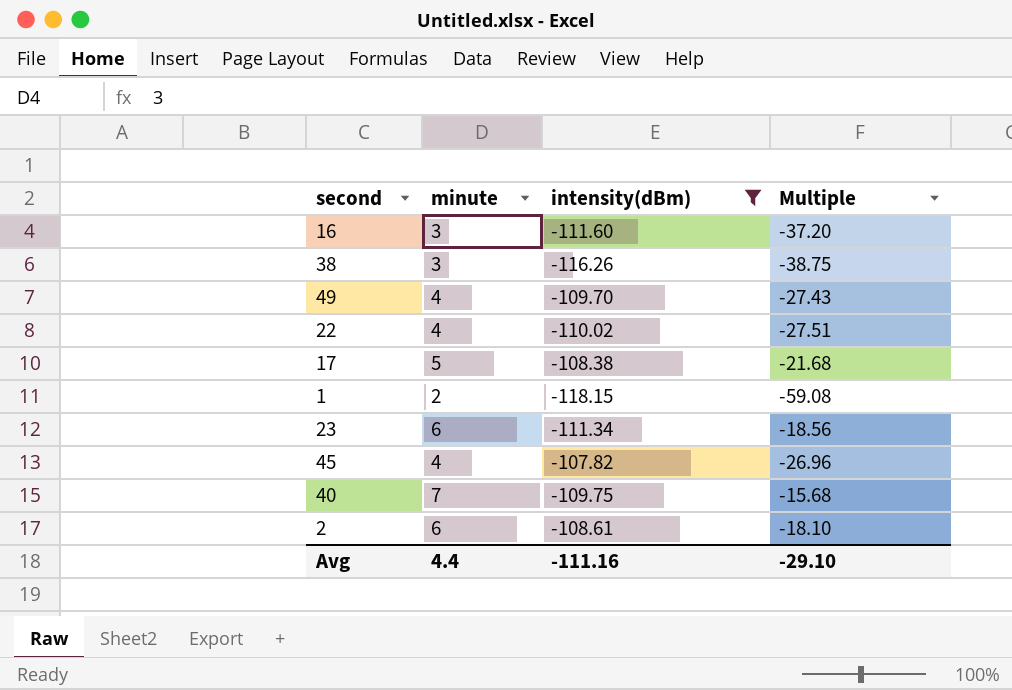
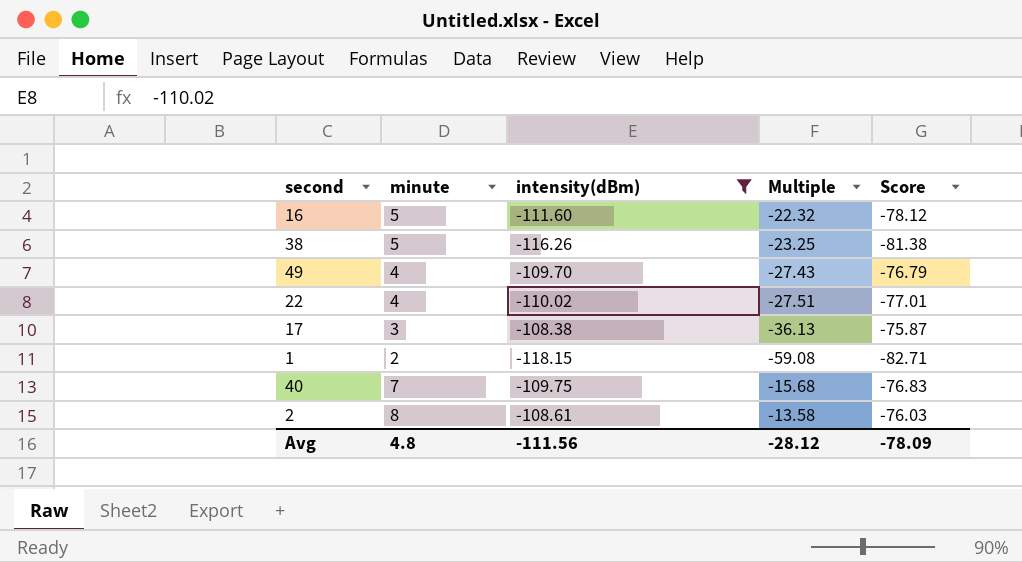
column Score | formula: none -> [intensity(dBm)] * 0.7
row 23: 6 | -111.34 | -18.56 -> none
row 45: 4 | -107.82 | -26.96 -> none
16 | minute: 3 -> 5
16 | Multiple: -37.20 -> -22.32
38 | minute: 3 -> 5
38 | Multiple: -38.75 -> -23.25
17 | minute: 5 -> 3
17 | Multiple: -21.68 -> -36.13
2 | minute: 6 -> 8
2 | Multiple: -18.10 -> -13.58
Avg | minute: 4.4 -> 4.8
Avg | intensity(dBm): -111.16 -> -111.56
Avg | Multiple: -29.10 -> -28.12

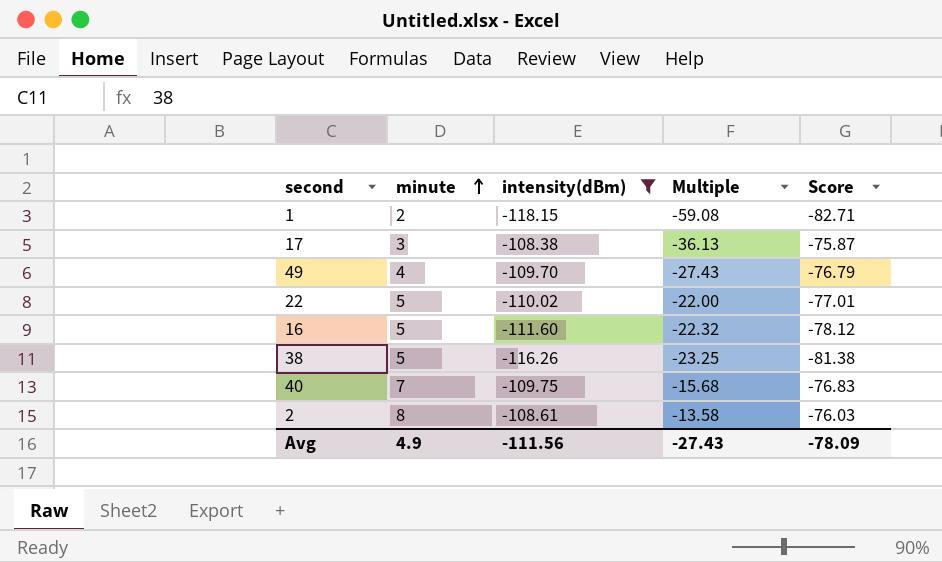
row order: none -> minute ascending
22 | minute: 4 -> 5
22 | Multiple: -27.51 -> -22.00
Avg | minute: 4.8 -> 4.9
Avg | Multiple: -28.12 -> -27.43

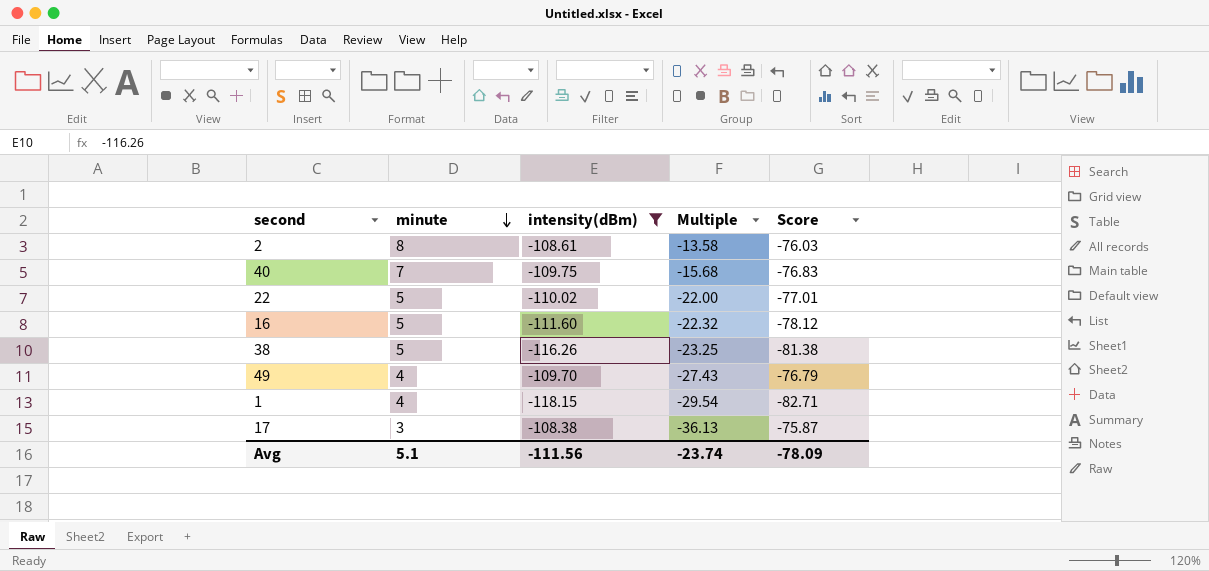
row order: minute ascending -> minute descending
1 | minute: 2 -> 4
1 | Multiple: -59.08 -> -29.54
Avg | minute: 4.9 -> 5.1
Avg | Multiple: -27.43 -> -23.74

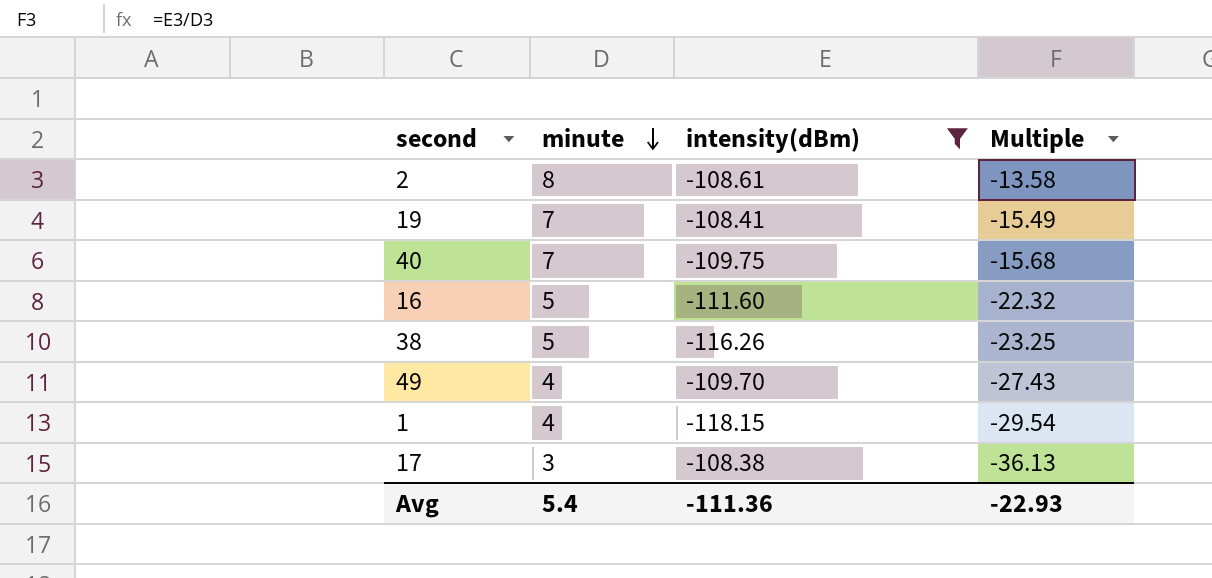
column Score | formula: [intensity(dBm)] * 0.7 -> none
row 22: 5 | -110.02 | -22.00 | -77.01 -> none
row 19: none -> 7 | -108.41 | -15.49
Avg | minute: 5.1 -> 5.4
Avg | intensity(dBm): -111.56 -> -111.36
Avg | Multiple: -23.74 -> -22.93

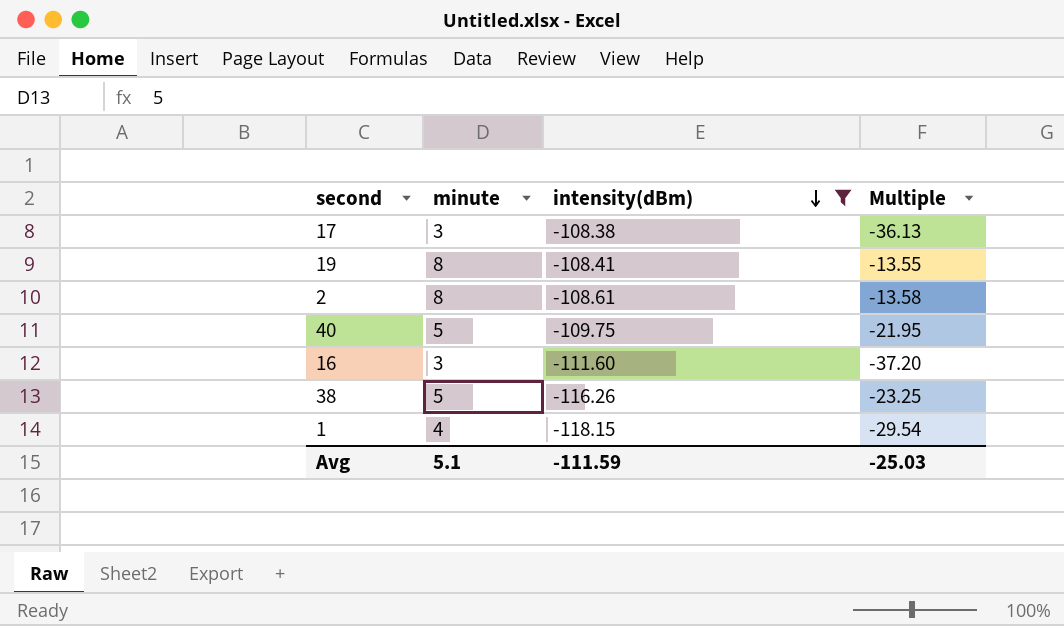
row order: minute descending -> intensity(dBm) descending
row 49: 4 | -109.70 | -27.43 -> none
19 | minute: 7 -> 8
19 | Multiple: -15.49 -> -13.55
40 | minute: 7 -> 5
40 | Multiple: -15.68 -> -21.95
16 | minute: 5 -> 3
16 | Multiple: -22.32 -> -37.20
Avg | minute: 5.4 -> 5.1
Avg | intensity(dBm): -111.36 -> -111.59
Avg | Multiple: -22.93 -> -25.03

